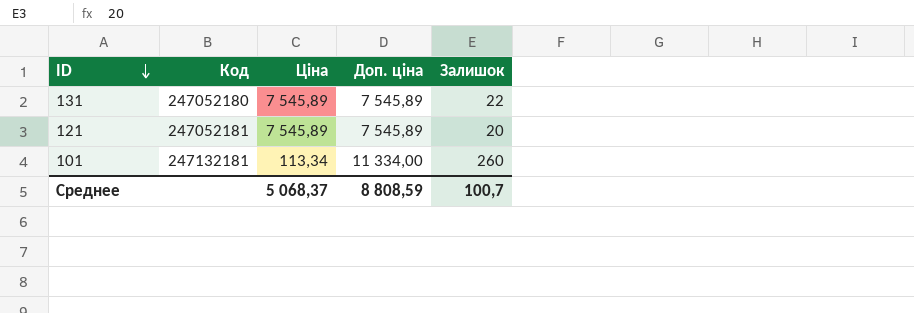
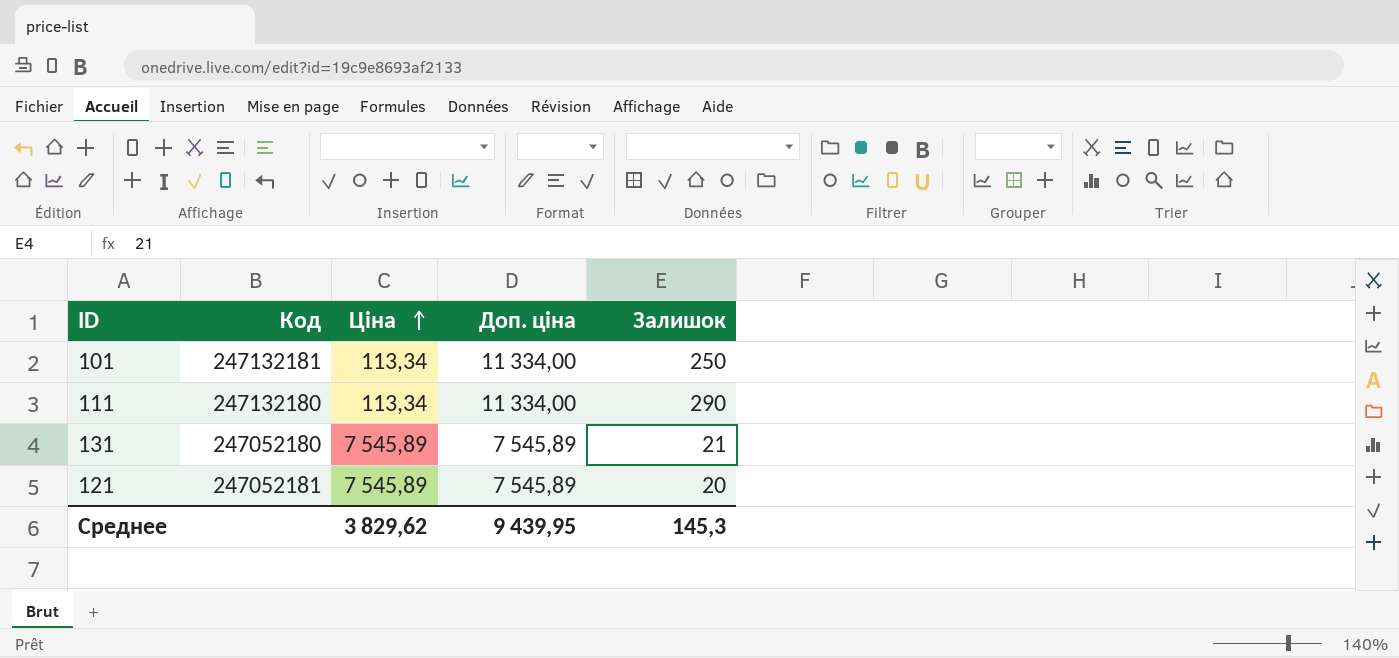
row order: ID descending -> Ціна ascending
101 | Залишок: 260 -> 250
row 111: none -> 247132180 | 113,34 | 11 334,00 | 290
131 | Залишок: 22 -> 21
Среднее | Ціна: 5 068,37 -> 3 829,62
Среднее | Доп. ціна: 8 808,59 -> 9 439,95
Среднее | Залишок: 100,7 -> 145,3

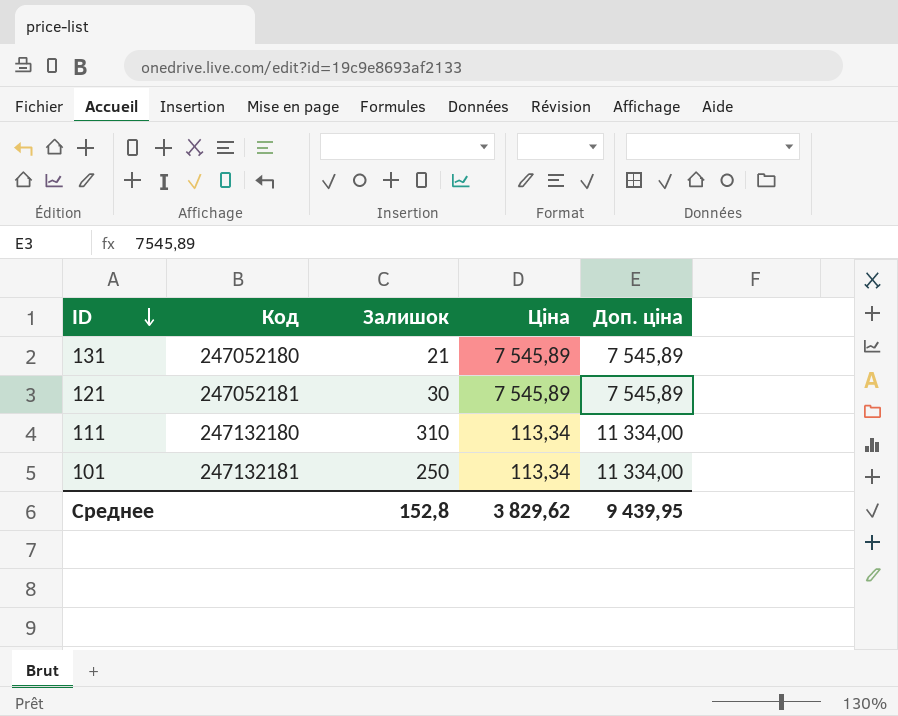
row order: Ціна ascending -> ID descending
column Залишок | position: 5 -> 3
121 | Залишок: 20 -> 30
111 | Залишок: 290 -> 310
Среднее | Залишок: 145,3 -> 152,8

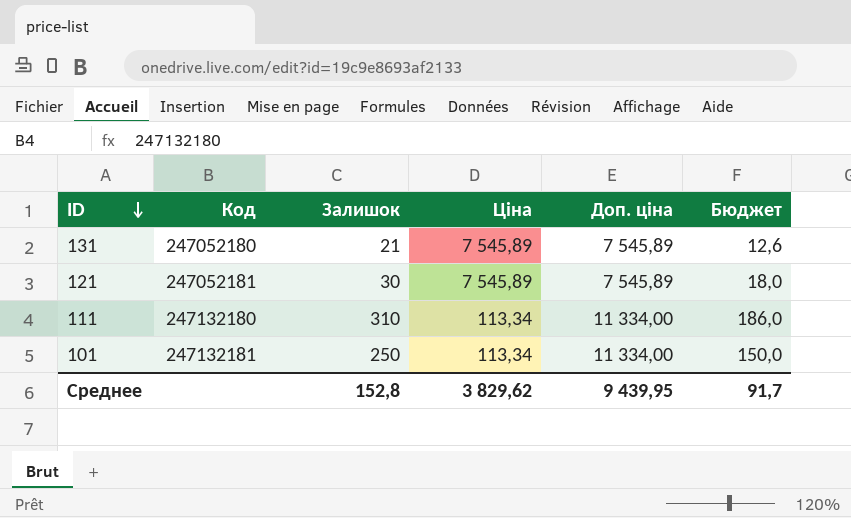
column Бюджет | formula: none -> [Залишок] * 0,6

